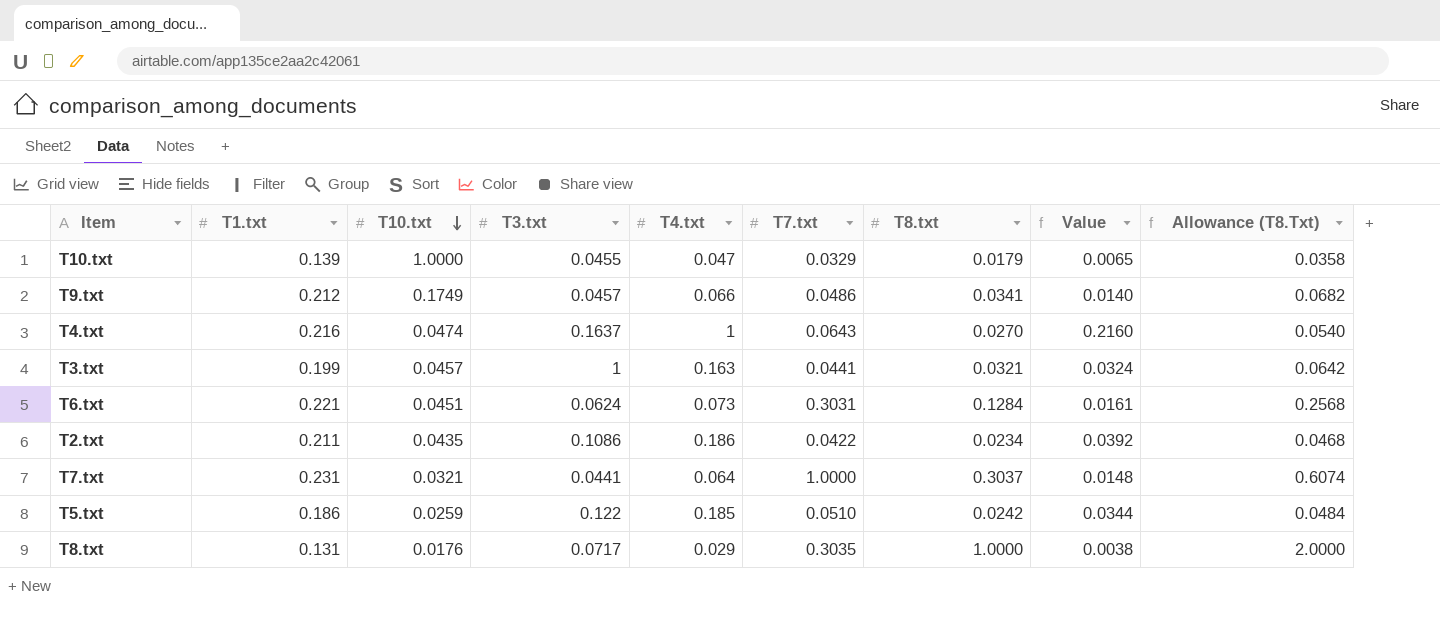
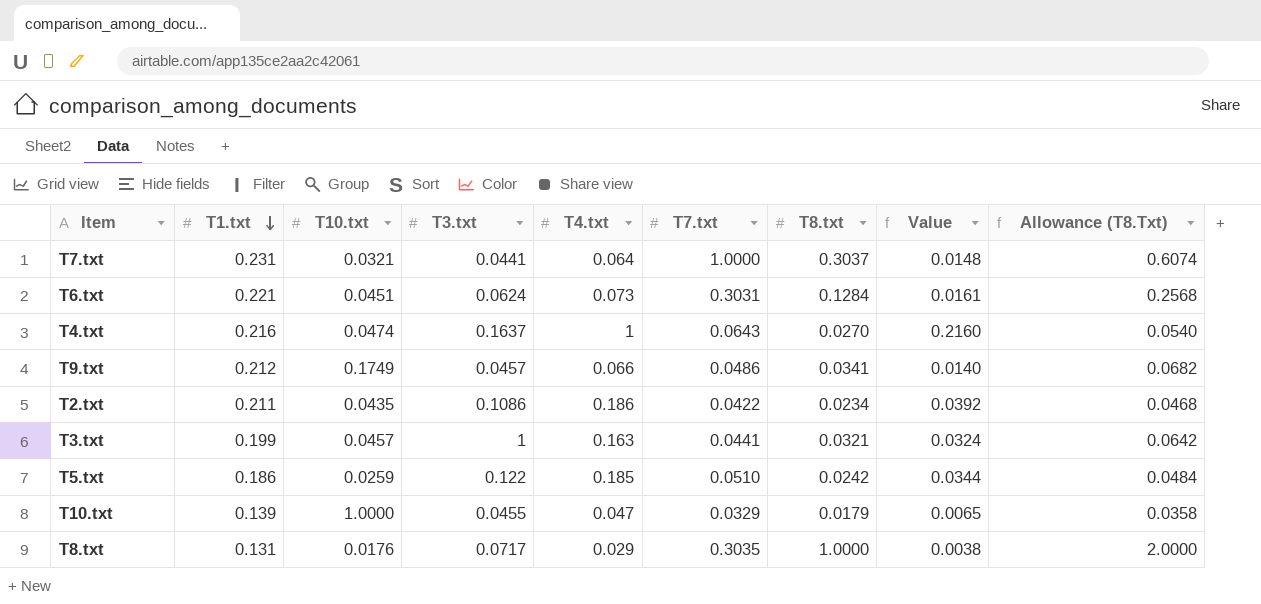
row order: T10.txt descending -> T1.txt descending

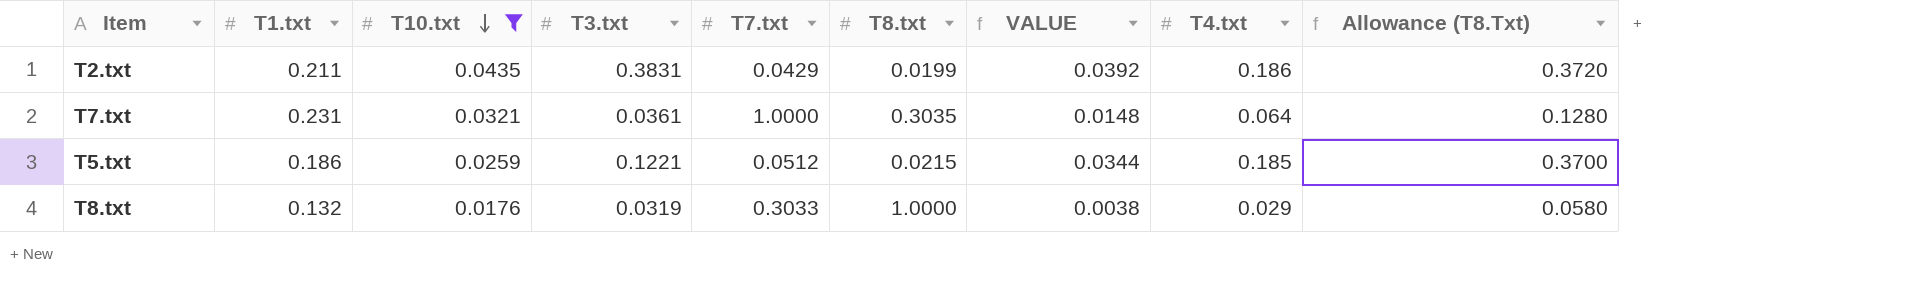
filter: none -> T10.txt <= 0.0435
row order: T1.txt descending -> T10.txt descending
column name: Value -> VALUE
column T4.txt | position: 5 -> 8
column Allowance (T8.Txt) | formula: [T8.txt] * 2 -> [T4.txt] * 2
T2.txt | T3.txt: 0.1086 -> 0.3831
T2.txt | T7.txt: 0.0422 -> 0.0429
T2.txt | T8.txt: 0.0234 -> 0.0199
T7.txt | T3.txt: 0.0441 -> 0.0361
T7.txt | T8.txt: 0.3037 -> 0.3035
T5.txt | T3.txt: 0.122 -> 0.1221
T5.txt | T7.txt: 0.0510 -> 0.0512
T5.txt | T8.txt: 0.0242 -> 0.0215
T8.txt | T1.txt: 0.131 -> 0.132
T8.txt | T3.txt: 0.0717 -> 0.0319
T8.txt | T7.txt: 0.3035 -> 0.3033

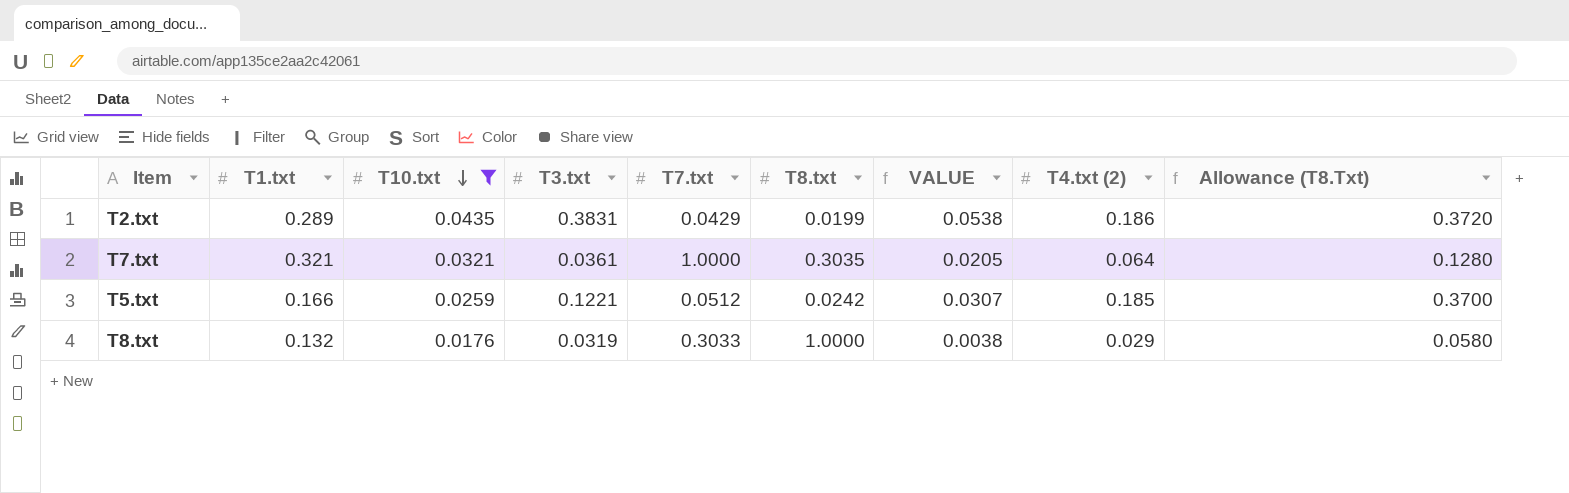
column name: T4.txt -> T4.txt (2)
T2.txt | T1.txt: 0.211 -> 0.289
T2.txt | VALUE: 0.0392 -> 0.0538
T7.txt | T1.txt: 0.231 -> 0.321
T7.txt | VALUE: 0.0148 -> 0.0205
T5.txt | T1.txt: 0.186 -> 0.166
T5.txt | T8.txt: 0.0215 -> 0.0242
T5.txt | VALUE: 0.0344 -> 0.0307

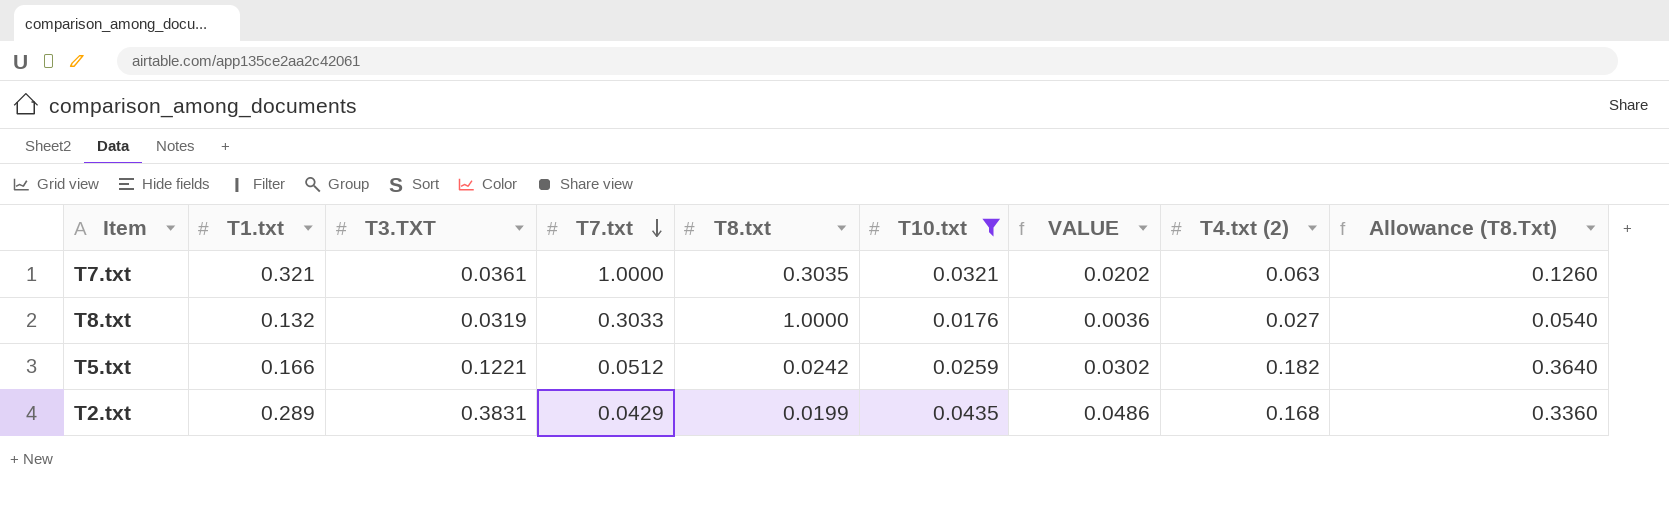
row order: T10.txt descending -> T7.txt descending
column name: T3.txt -> T3.TXT
column T10.txt | position: 3 -> 6
T7.txt | VALUE: 0.0205 -> 0.0202
T7.txt | T4.txt (2): 0.064 -> 0.063
T7.txt | Allowance (T8.Txt): 0.1280 -> 0.1260
T8.txt | VALUE: 0.0038 -> 0.0036
T8.txt | T4.txt (2): 0.029 -> 0.027
T8.txt | Allowance (T8.Txt): 0.0580 -> 0.0540
T5.txt | VALUE: 0.0307 -> 0.0302
T5.txt | T4.txt (2): 0.185 -> 0.182
T5.txt | Allowance (T8.Txt): 0.3700 -> 0.3640
T2.txt | VALUE: 0.0538 -> 0.0486
T2.txt | T4.txt (2): 0.186 -> 0.168
T2.txt | Allowance (T8.Txt): 0.3720 -> 0.3360

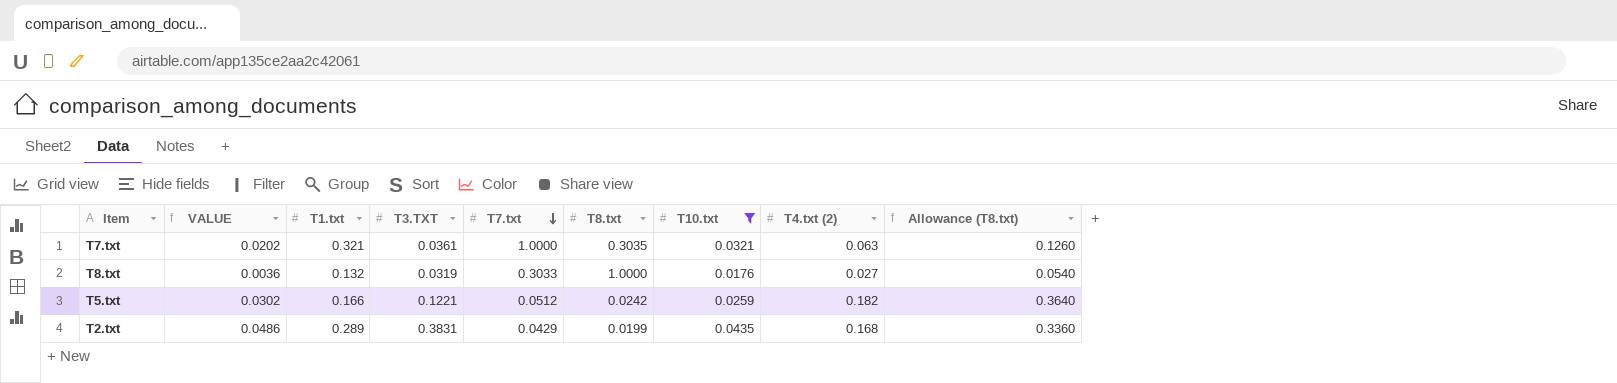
column VALUE | position: 7 -> 2
column name: Allowance (T8.Txt) -> Allowance (T8.txt)

